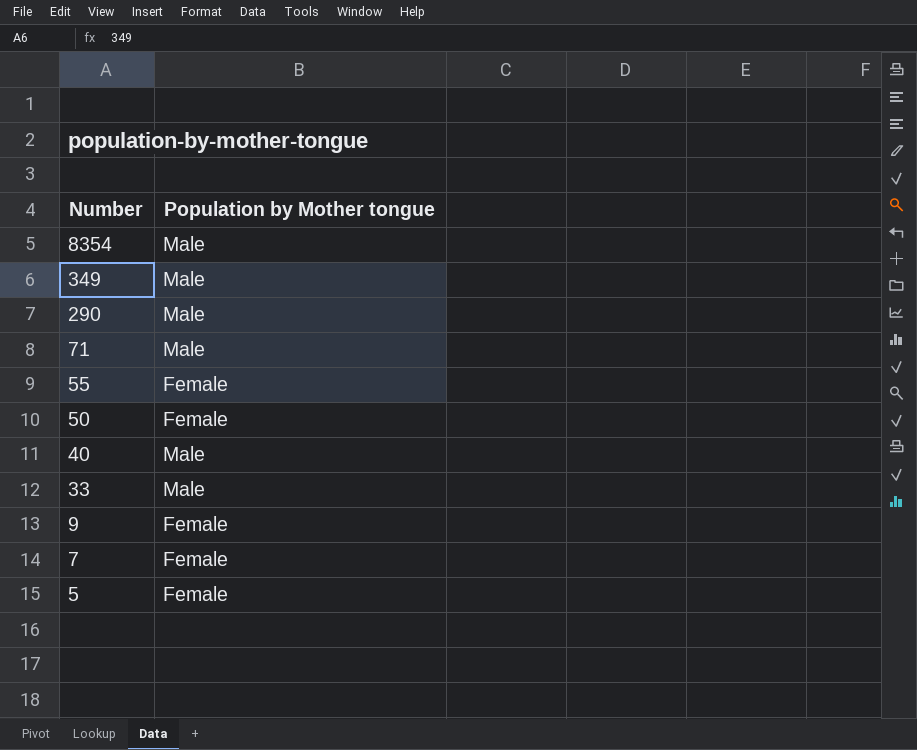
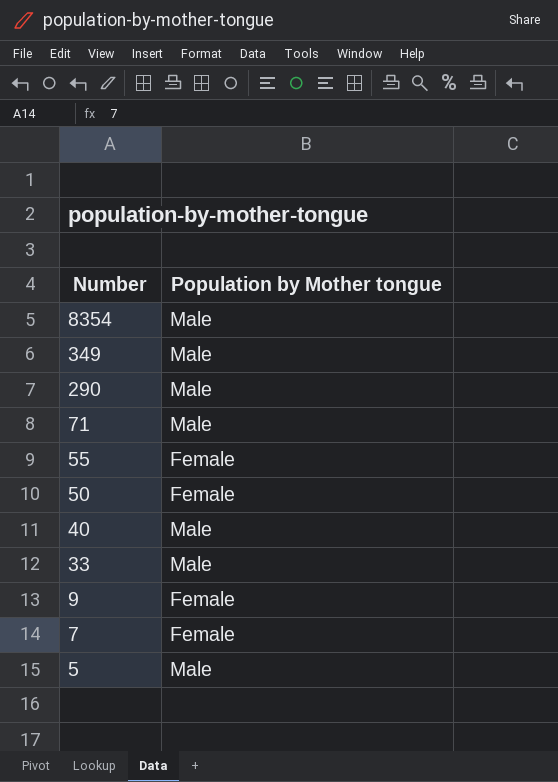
5 | Population by Mother tongue: Female -> Male

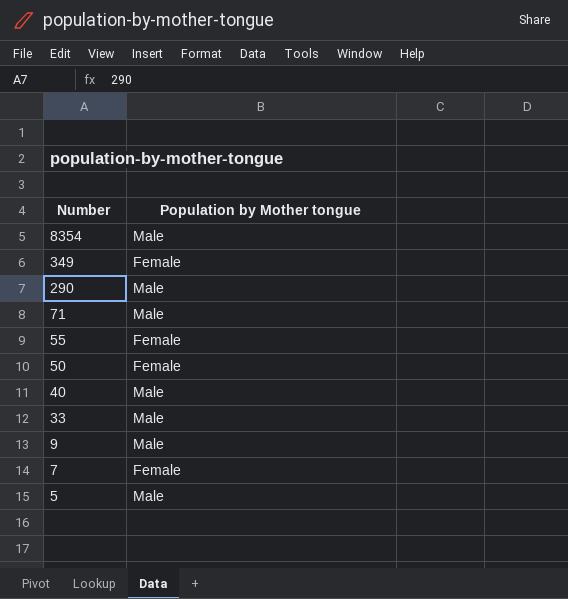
349 | Population by Mother tongue: Male -> Female
9 | Population by Mother tongue: Female -> Male

